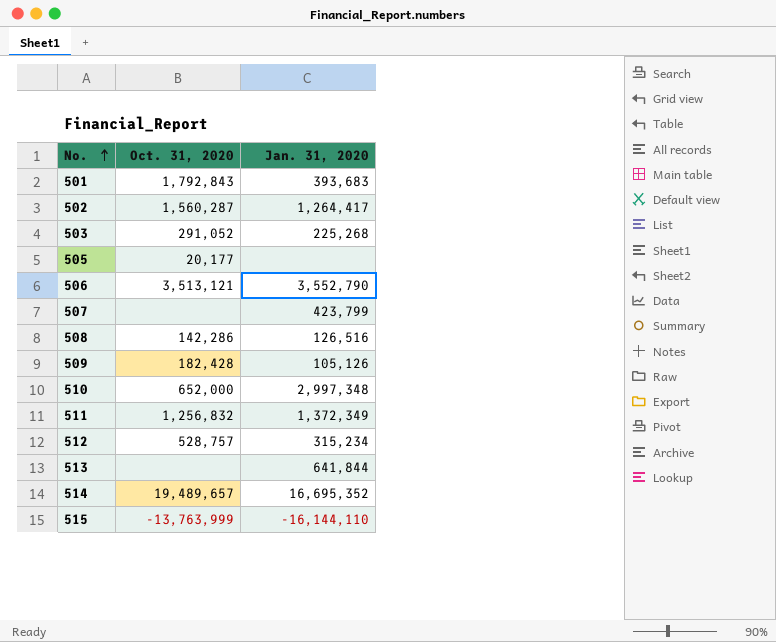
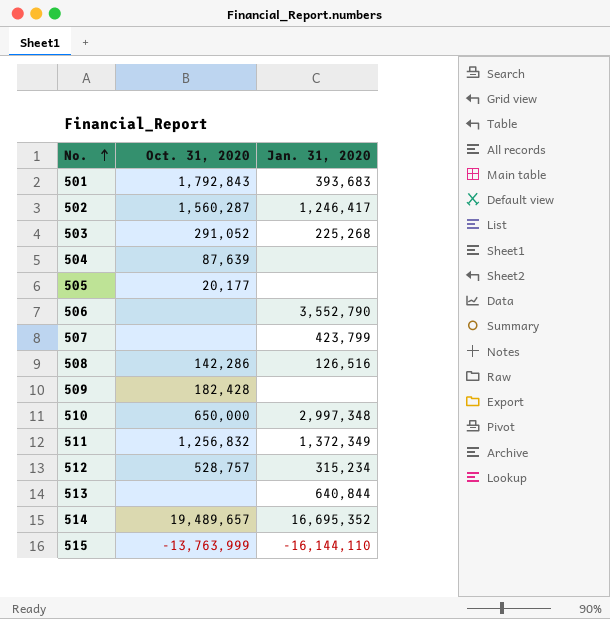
502 | Jan. 31, 2020: 1,264,417 -> 1,246,417
row 504: none -> 87,639 | none
506 | Oct. 31, 2020: 3,513,121 -> none
509 | Jan. 31, 2020: 105,126 -> none
510 | Oct. 31, 2020: 652,000 -> 650,000
513 | Jan. 31, 2020: 641,844 -> 640,844

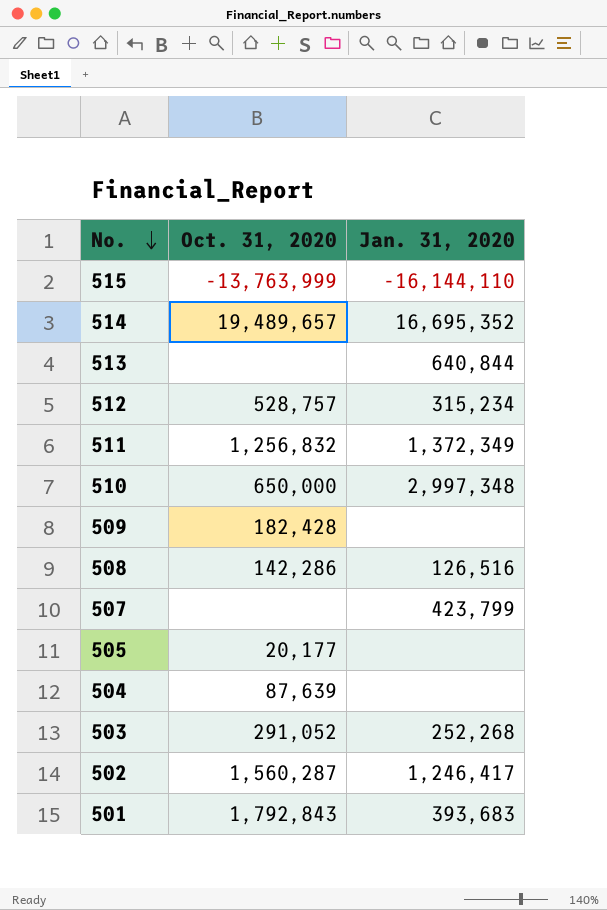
row order: No. ascending -> No. descending
row 506: none | 3,552,790 -> none
503 | Jan. 31, 2020: 225,268 -> 252,268

